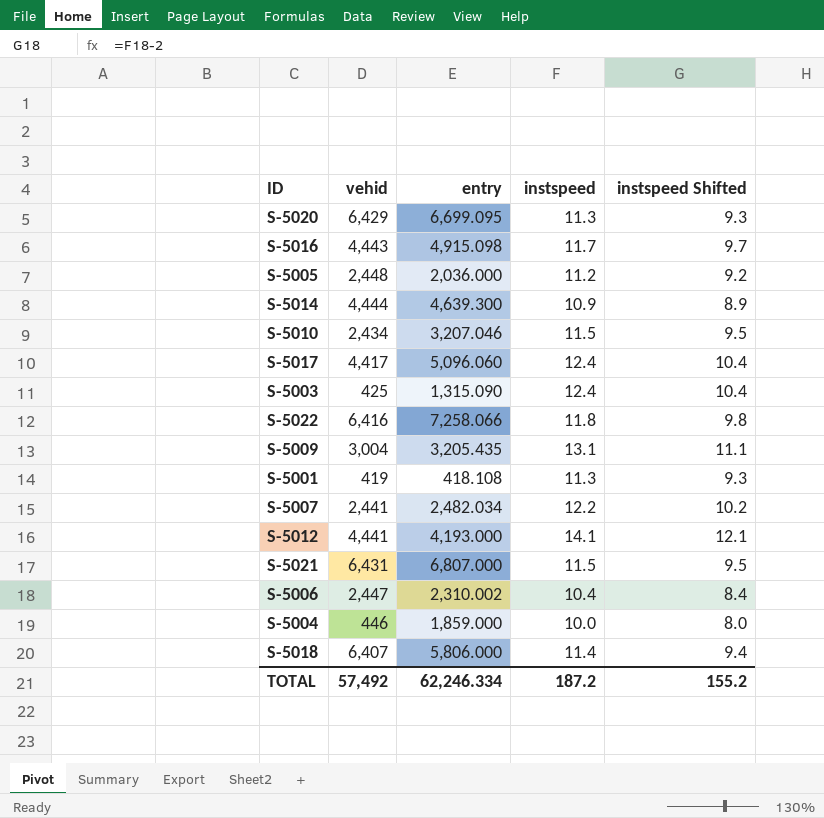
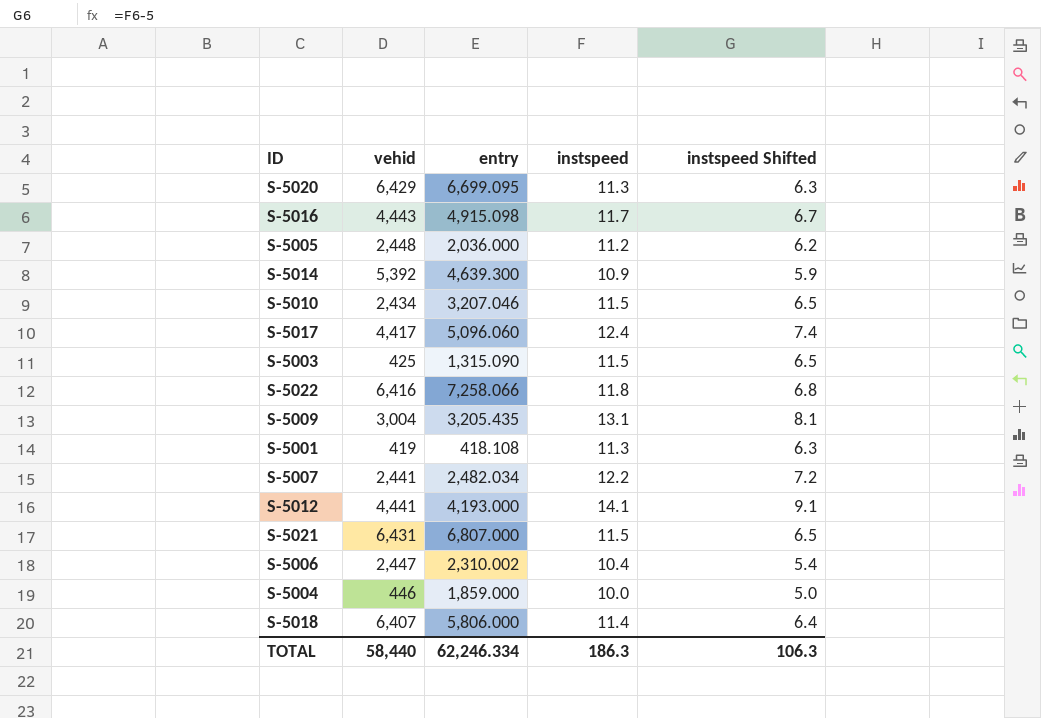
column instspeed Shifted | formula: [instspeed] - 2 -> [instspeed] - 5
S-5014 | vehid: 4,444 -> 5,392
S-5003 | instspeed: 12.4 -> 11.5
TOTAL | vehid: 57,492 -> 58,440
TOTAL | instspeed: 187.2 -> 186.3
TOTAL | instspeed Shifted: 155.2 -> 106.3

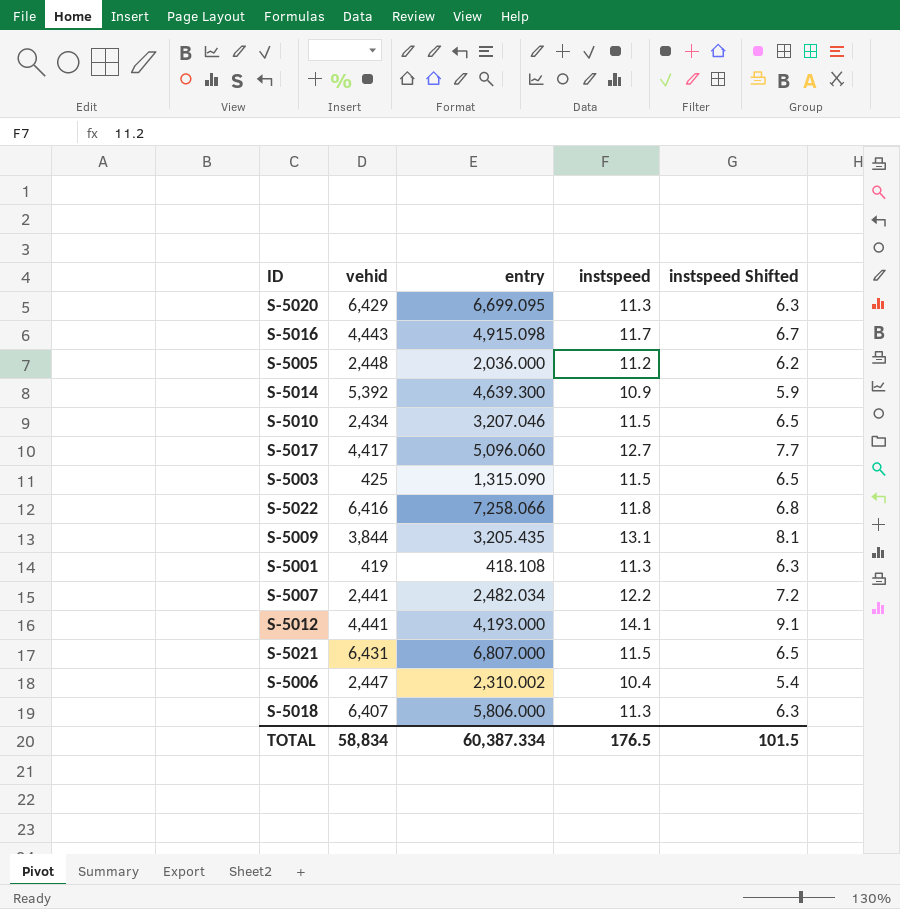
row S-5004: 446 | 1,859.000 | 10.0 | 5.0 -> none
S-5017 | instspeed: 12.4 -> 12.7
S-5017 | instspeed Shifted: 7.4 -> 7.7
S-5009 | vehid: 3,004 -> 3,844
S-5018 | instspeed: 11.4 -> 11.3
S-5018 | instspeed Shifted: 6.4 -> 6.3
TOTAL | vehid: 58,440 -> 58,834
TOTAL | entry: 62,246.334 -> 60,387.334
TOTAL | instspeed: 186.3 -> 176.5
TOTAL | instspeed Shifted: 106.3 -> 101.5

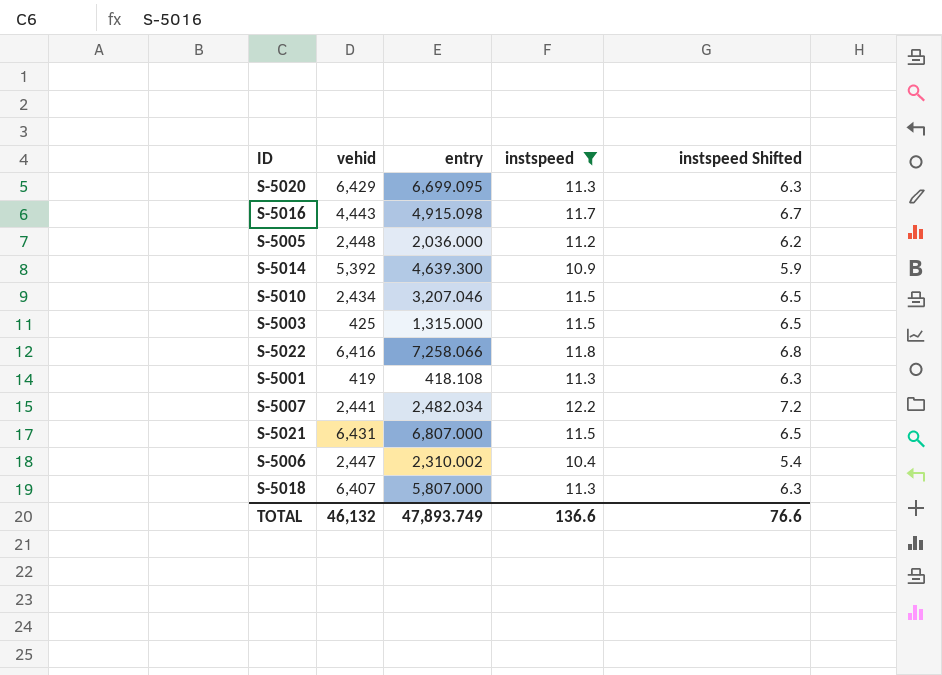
filter: none -> instspeed <= 12.2
S-5003 | entry: 1,315.090 -> 1,315.000
S-5018 | entry: 5,806.000 -> 5,807.000
TOTAL | vehid: 58,834 -> 46,132
TOTAL | entry: 60,387.334 -> 47,893.749
TOTAL | instspeed: 176.5 -> 136.6
TOTAL | instspeed Shifted: 101.5 -> 76.6

